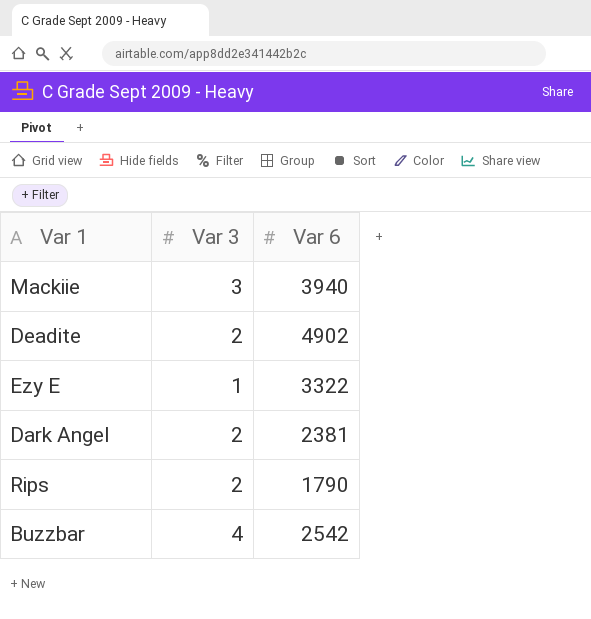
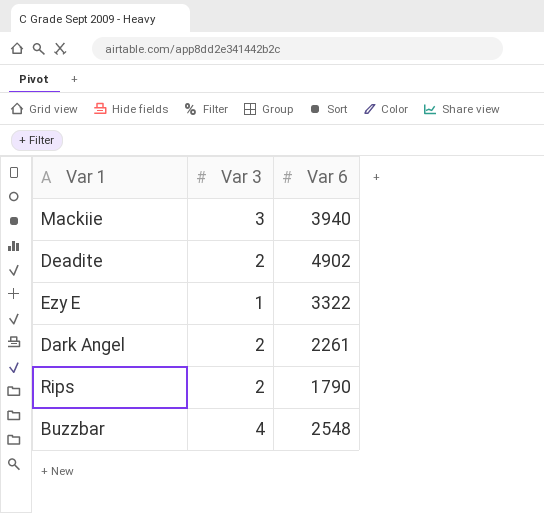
Dark Angel | Var 6: 2381 -> 2261
Buzzbar | Var 6: 2542 -> 2548

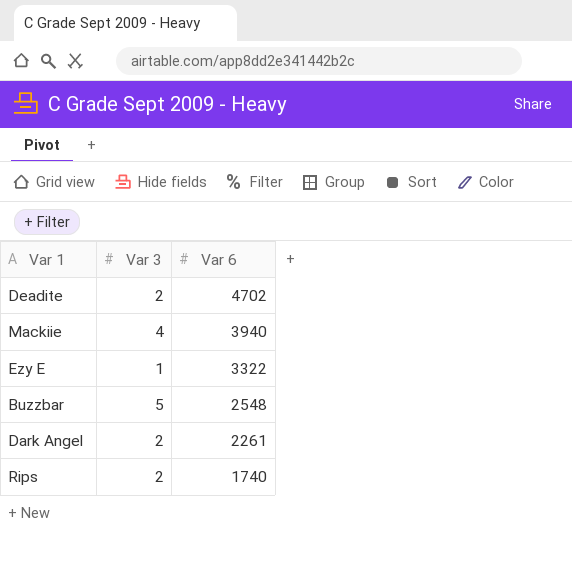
row order: none -> Var 6 descending
Deadite | Var 6: 4902 -> 4702
Mackiie | Var 3: 3 -> 4
Buzzbar | Var 3: 4 -> 5
Rips | Var 6: 1790 -> 1740

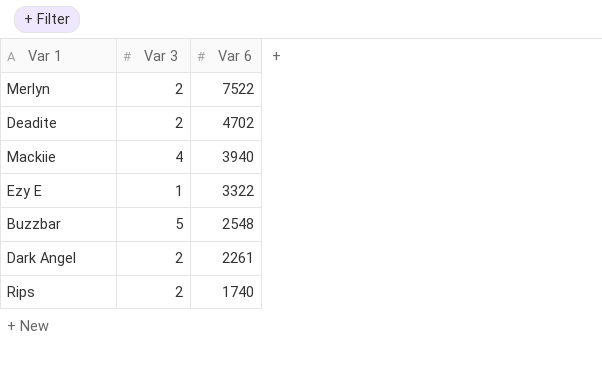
row Merlyn: none -> 2 | 7522

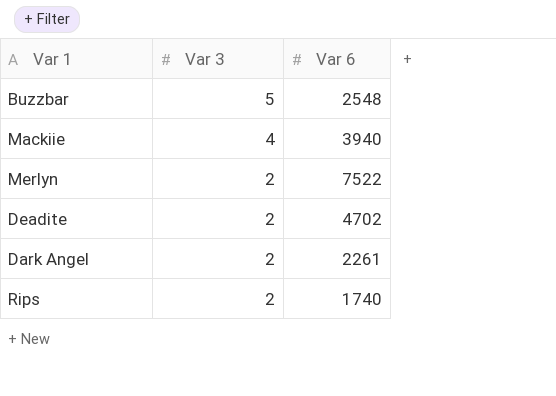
row order: Var 6 descending -> Var 3 descending
row Ezy E: 1 | 3322 -> none

